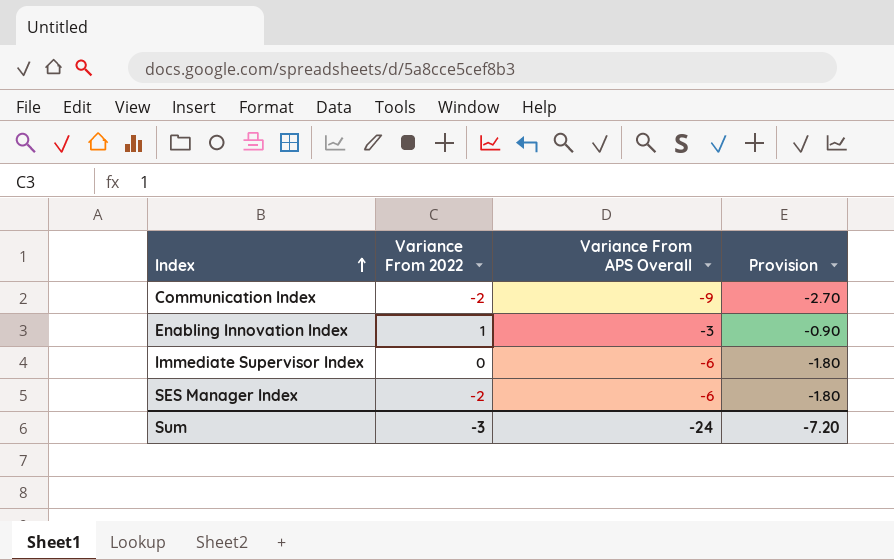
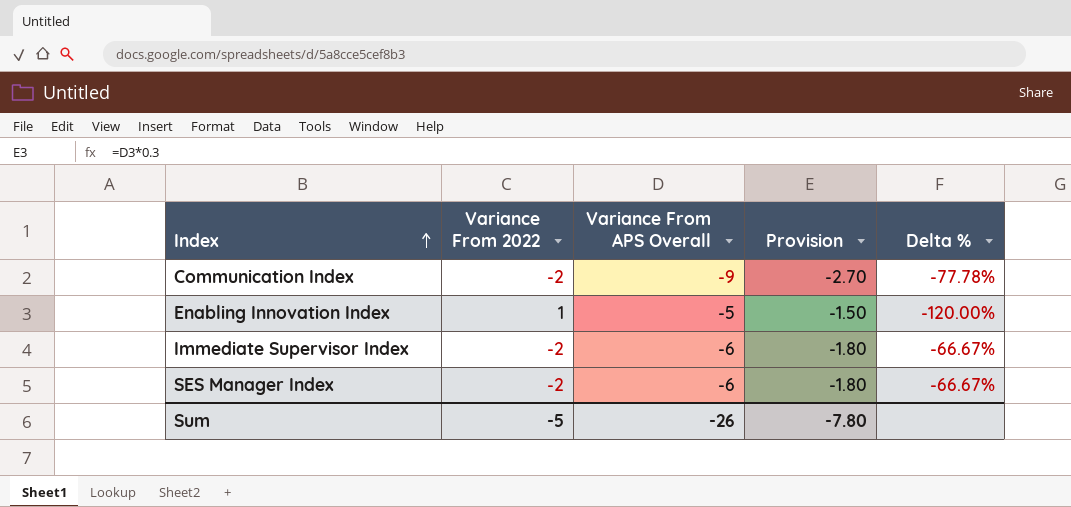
column Delta % | formula: none -> ([Variance From 2022] - [Variance From APS Overall]) / [Variance From APS Overall]
Enabling Innovation Index | Variance From APS Overall: -3 -> -5
Enabling Innovation Index | Provision: -0.90 -> -1.50
Immediate Supervisor Index | Variance From 2022: 0 -> -2
Sum | Variance From 2022: -3 -> -5
Sum | Variance From APS Overall: -24 -> -26
Sum | Provision: -7.20 -> -7.80

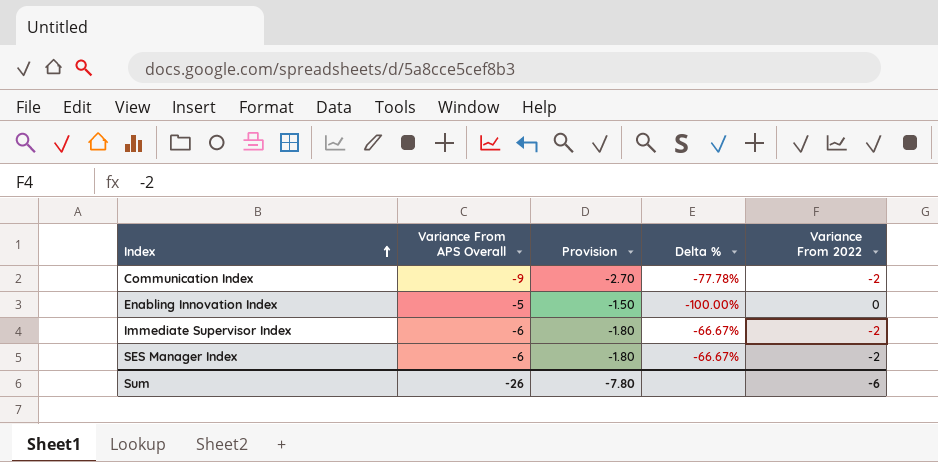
column Variance From 2022 | position: 2 -> 5
Enabling Innovation Index | Delta %: -120.00% -> -100.00%
Enabling Innovation Index | Variance From 2022: 1 -> 0
Sum | Variance From 2022: -5 -> -6

